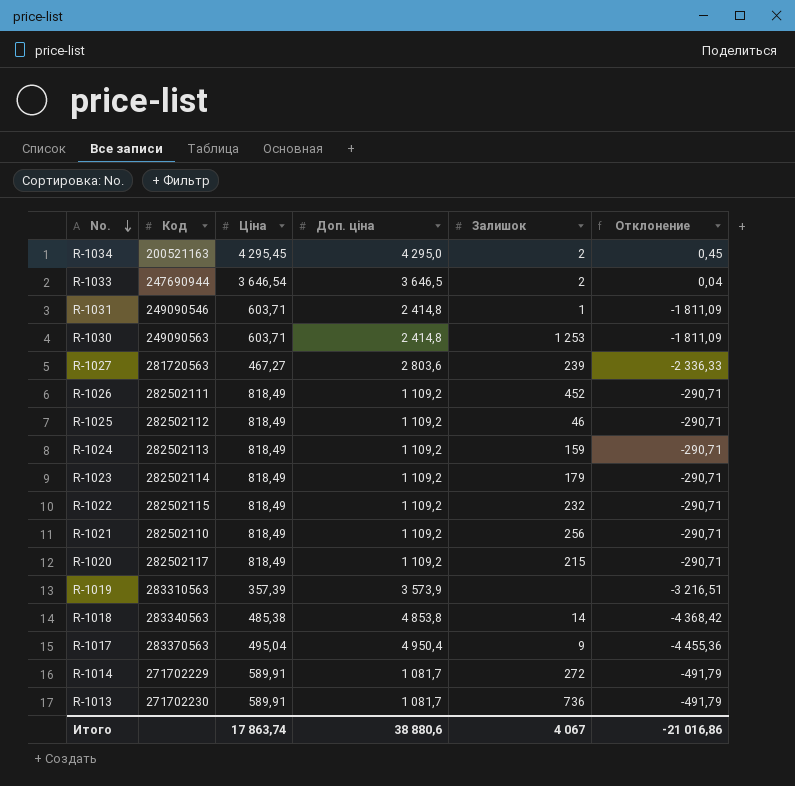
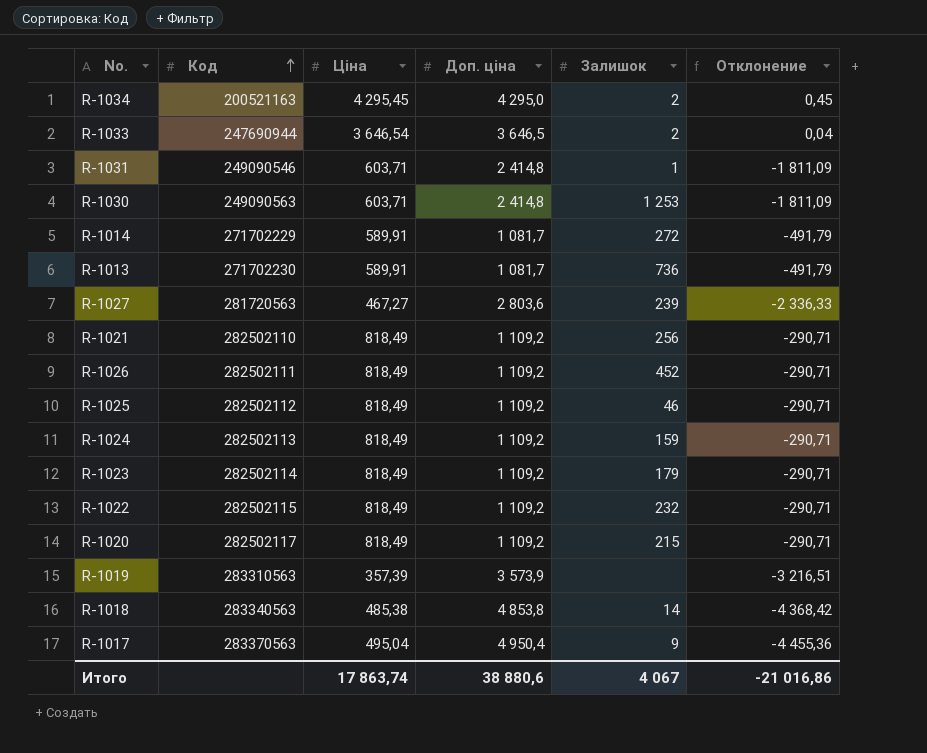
row order: No. descending -> Код ascending

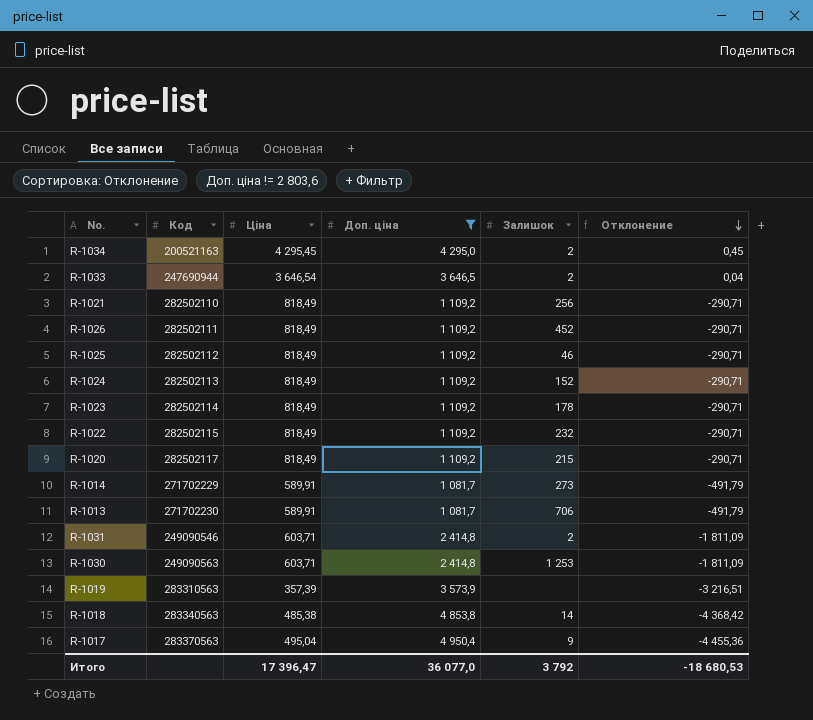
filter: none -> Доп. ціна != 2 803,6
row order: Код ascending -> Отклонение descending
R-1024 | Залишок: 159 -> 152
R-1023 | Залишок: 179 -> 178
R-1014 | Залишок: 272 -> 273
R-1013 | Залишок: 736 -> 706
R-1031 | Залишок: 1 -> 2
Итого | Ціна: 17 863,74 -> 17 396,47
Итого | Доп. ціна: 38 880,6 -> 36 077,0
Итого | Залишок: 4 067 -> 3 792
Итого | Отклонение: -21 016,86 -> -18 680,53

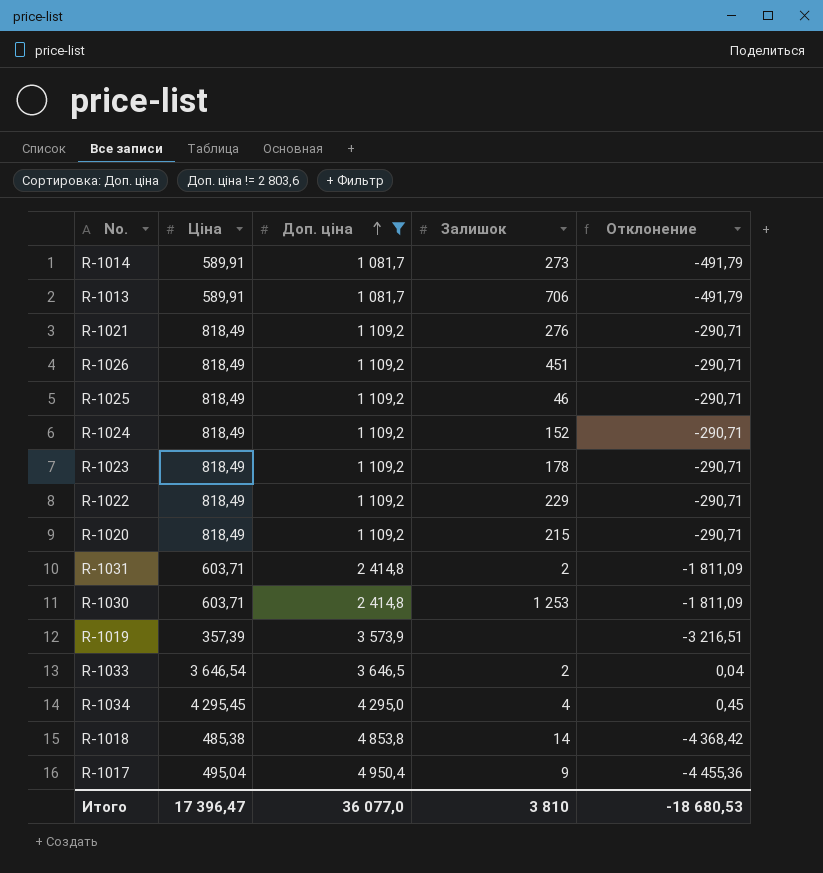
row order: Отклонение descending -> Доп. ціна ascending
column Код | position: 2 -> none
R-1021 | Залишок: 256 -> 276
R-1026 | Залишок: 452 -> 451
R-1022 | Залишок: 232 -> 229
R-1034 | Залишок: 2 -> 4
Итого | Залишок: 3 792 -> 3 810

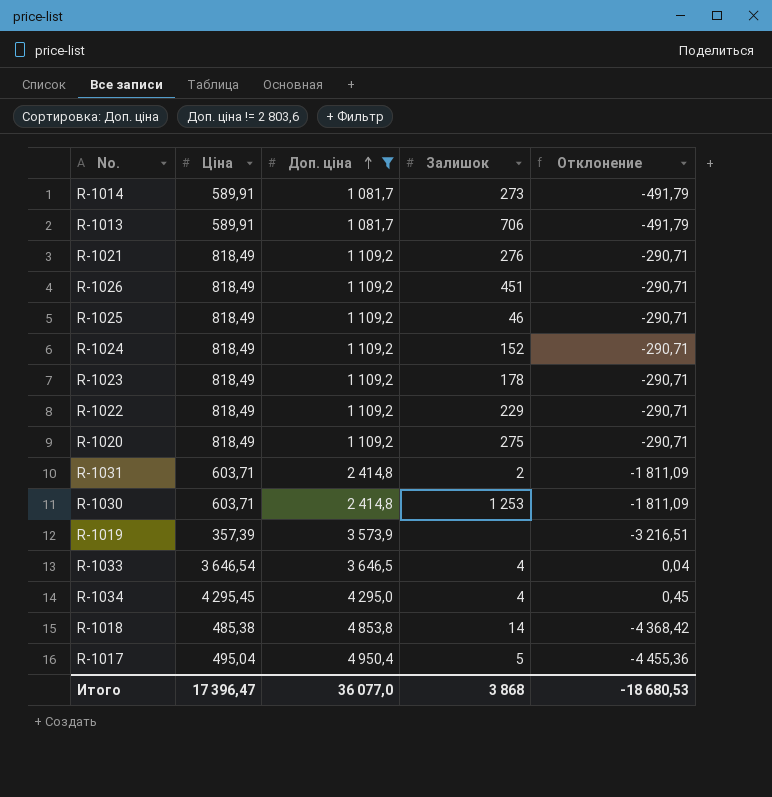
R-1020 | Залишок: 215 -> 275
R-1033 | Залишок: 2 -> 4
R-1017 | Залишок: 9 -> 5
Итого | Залишок: 3 810 -> 3 868

